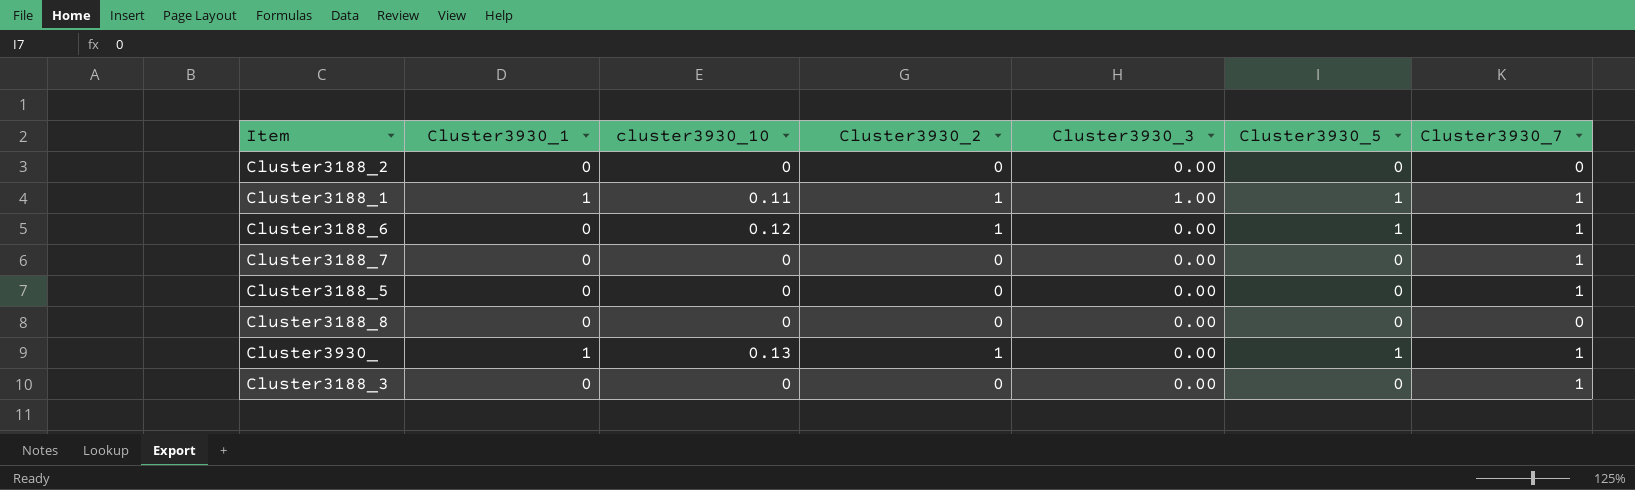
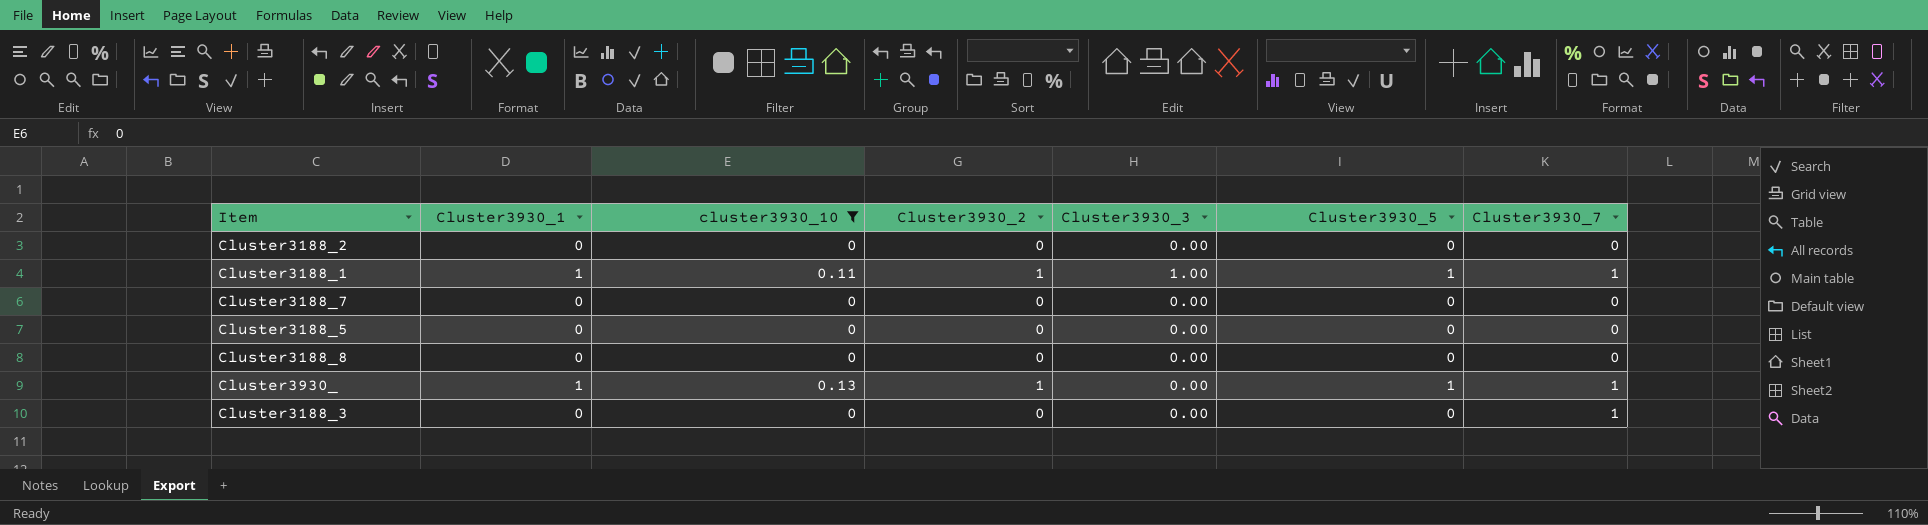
filter: none -> cluster3930_10 != 0.12
Cluster3188_7 | Cluster3930_7: 1 -> 0
Cluster3188_5 | Cluster3930_7: 1 -> 0

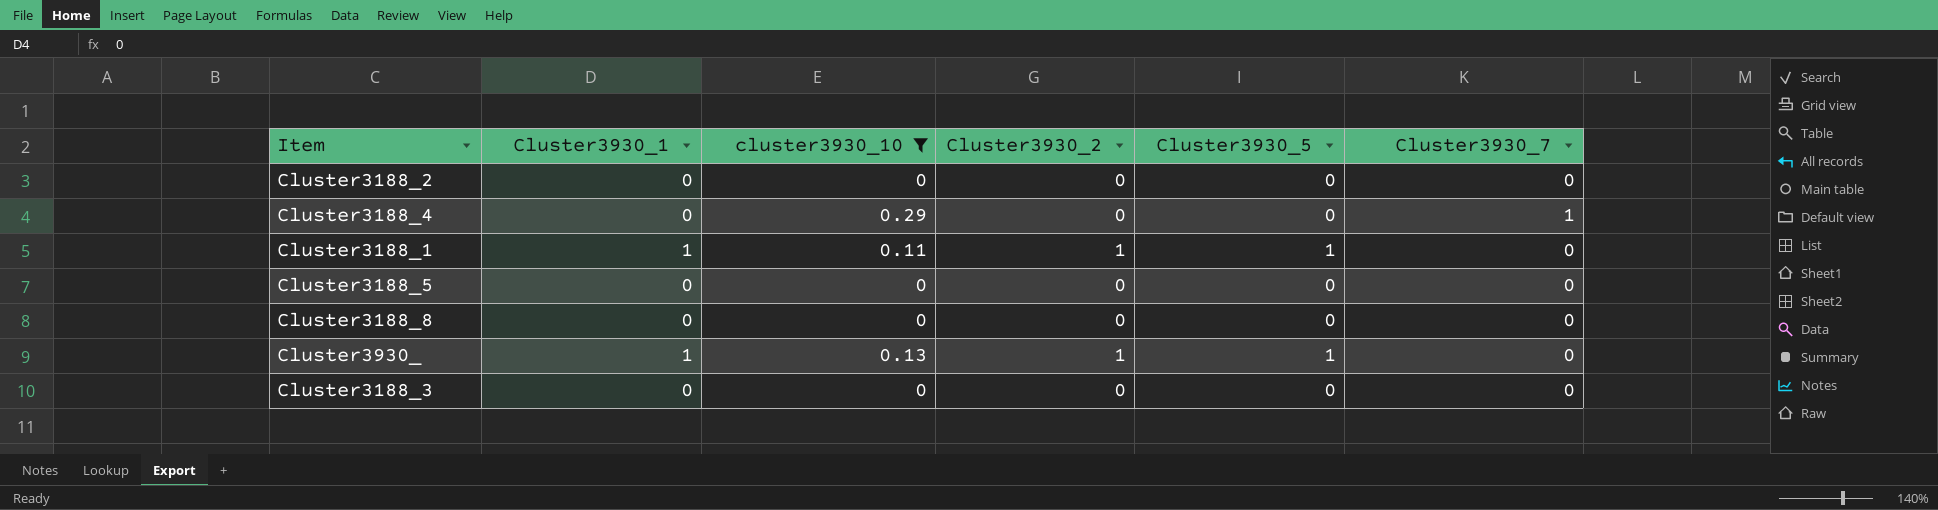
column Cluster3930_3 | position: 5 -> none
row Cluster3188_7: 0 | 0 | 0 | 0.00 | 0 | 0 -> none
row Cluster3188_4: none -> 0 | 0.29 | 0 | 0 | 1
Cluster3188_1 | Cluster3930_7: 1 -> 0
Cluster3930_ | Cluster3930_7: 1 -> 0
Cluster3188_3 | Cluster3930_7: 1 -> 0

